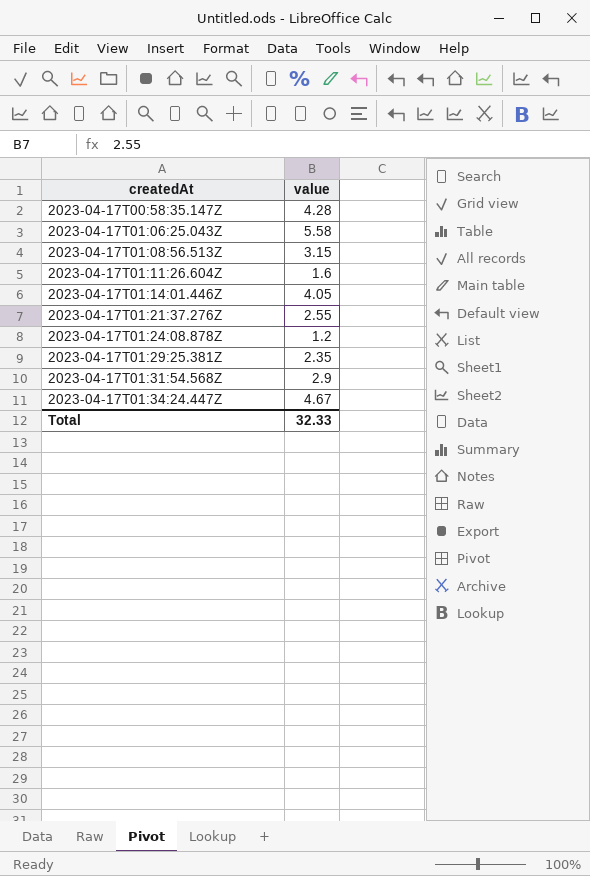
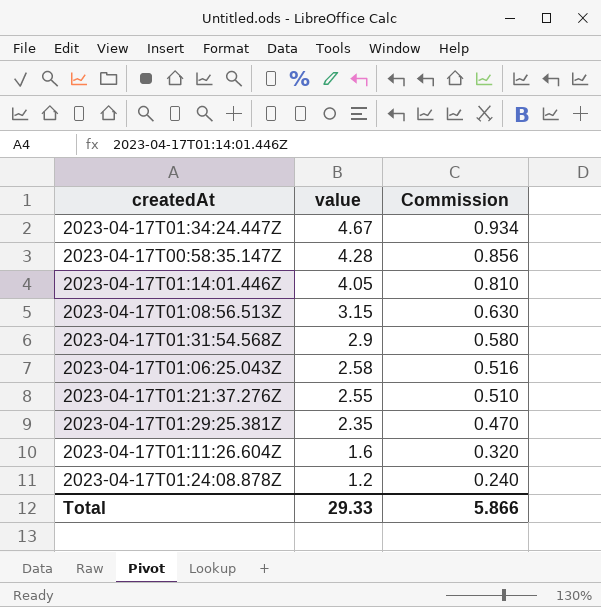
row order: createdAt ascending -> value descending
column Commission | formula: none -> [value] * 0.2
2023-04-17T01:06:25.043Z | value: 5.58 -> 2.58
Total | value: 32.33 -> 29.33

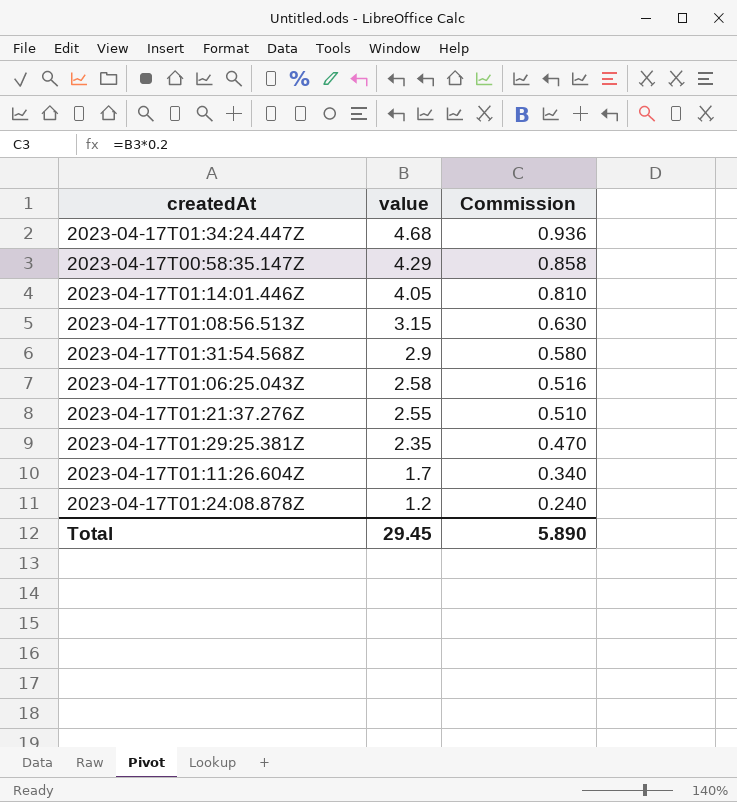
2023-04-17T01:34:24.447Z | value: 4.67 -> 4.68
2023-04-17T01:34:24.447Z | Commission: 0.934 -> 0.936
2023-04-17T00:58:35.147Z | value: 4.28 -> 4.29
2023-04-17T00:58:35.147Z | Commission: 0.856 -> 0.858
2023-04-17T01:11:26.604Z | value: 1.6 -> 1.7
2023-04-17T01:11:26.604Z | Commission: 0.320 -> 0.340
Total | value: 29.33 -> 29.45
Total | Commission: 5.866 -> 5.890

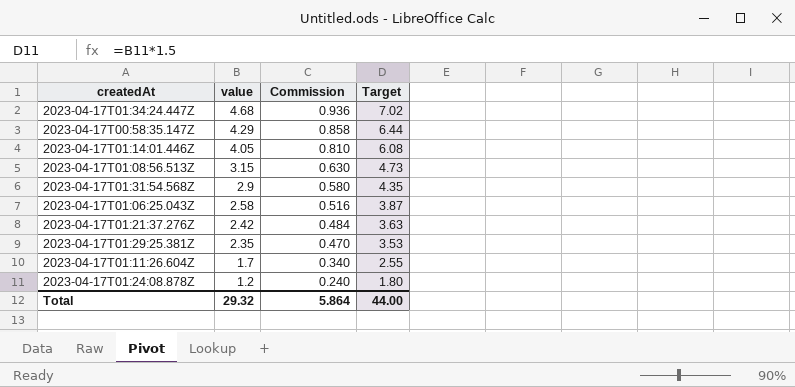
column Target | formula: none -> [value] * 1.5
2023-04-17T01:21:37.276Z | value: 2.55 -> 2.42
2023-04-17T01:21:37.276Z | Commission: 0.510 -> 0.484
Total | value: 29.45 -> 29.32
Total | Commission: 5.890 -> 5.864

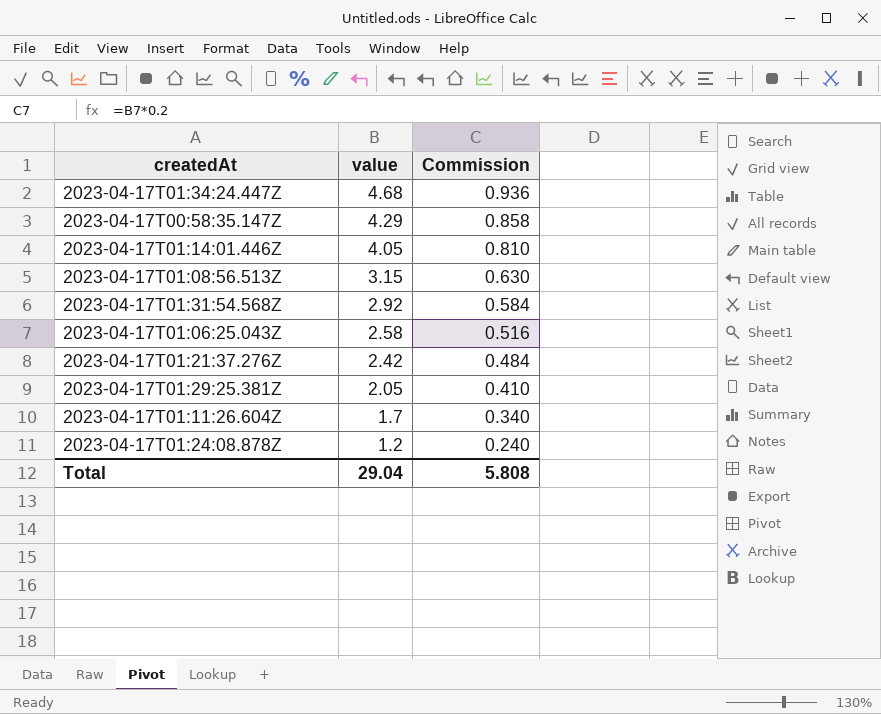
column Target | formula: [value] * 1.5 -> none
2023-04-17T01:31:54.568Z | value: 2.9 -> 2.92
2023-04-17T01:31:54.568Z | Commission: 0.580 -> 0.584
2023-04-17T01:29:25.381Z | value: 2.35 -> 2.05
2023-04-17T01:29:25.381Z | Commission: 0.470 -> 0.410
Total | value: 29.32 -> 29.04
Total | Commission: 5.864 -> 5.808

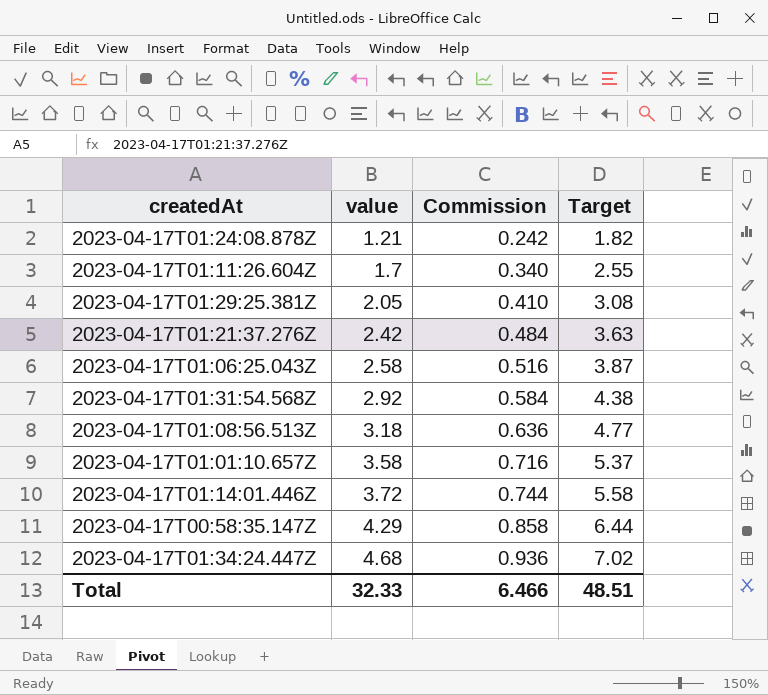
row order: value descending -> value ascending
column Target | formula: none -> [value] * 1.5
2023-04-17T01:24:08.878Z | value: 1.2 -> 1.21
2023-04-17T01:24:08.878Z | Commission: 0.240 -> 0.242
2023-04-17T01:08:56.513Z | value: 3.15 -> 3.18
2023-04-17T01:08:56.513Z | Commission: 0.630 -> 0.636
row 2023-04-17T01:01:10.657Z: none -> 3.58 | 0.716 | 5.37
2023-04-17T01:14:01.446Z | value: 4.05 -> 3.72
2023-04-17T01:14:01.446Z | Commission: 0.810 -> 0.744
Total | value: 29.04 -> 32.33
Total | Commission: 5.808 -> 6.466

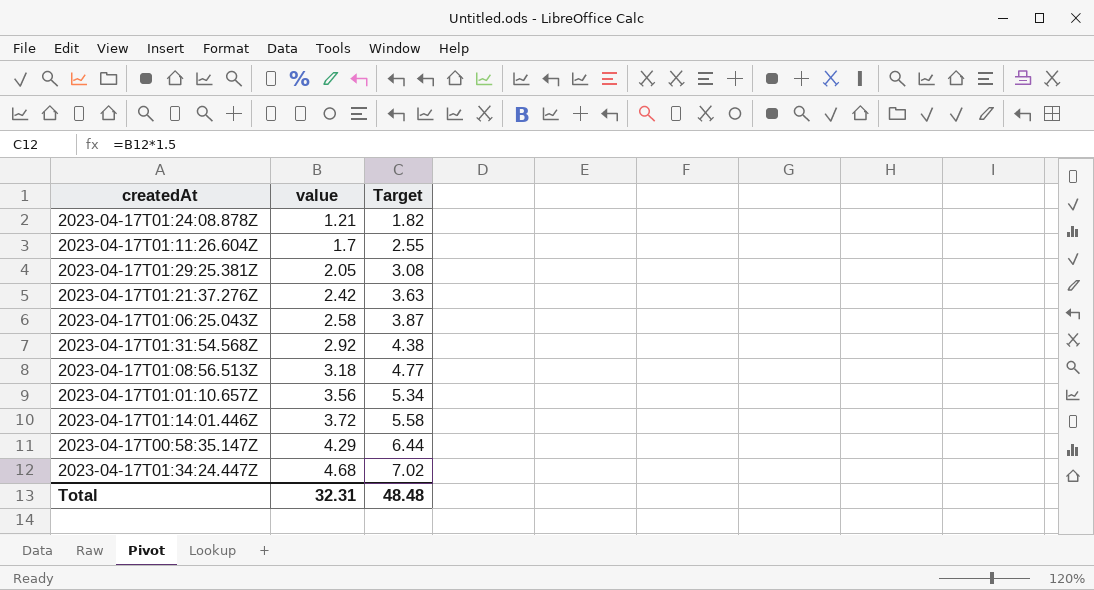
column Commission | formula: [value] * 0.2 -> none
2023-04-17T01:01:10.657Z | value: 3.58 -> 3.56
2023-04-17T01:01:10.657Z | Target: 5.37 -> 5.34
Total | value: 32.33 -> 32.31
Total | Target: 48.51 -> 48.48

